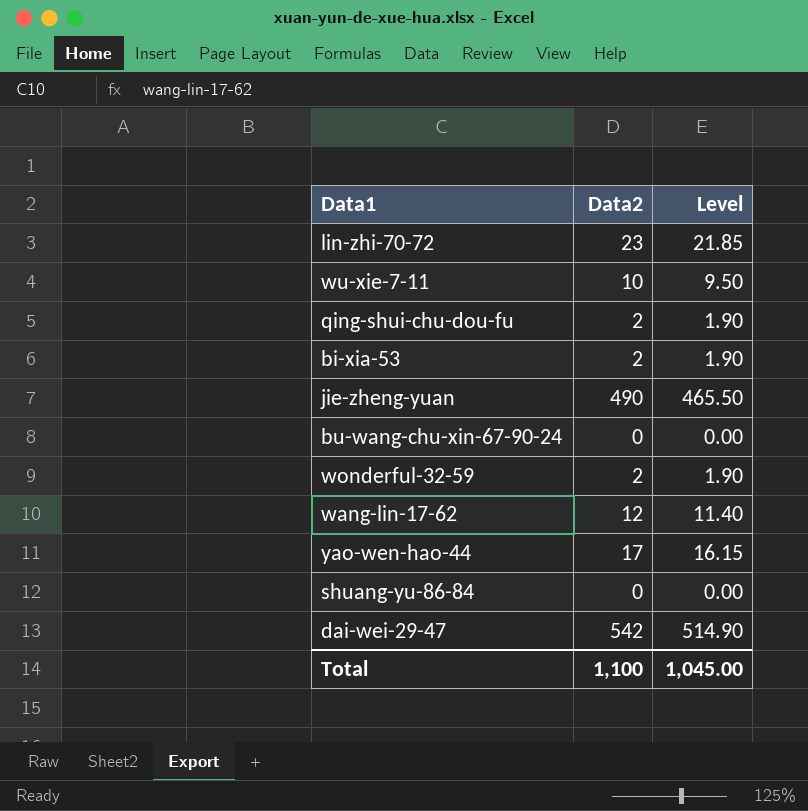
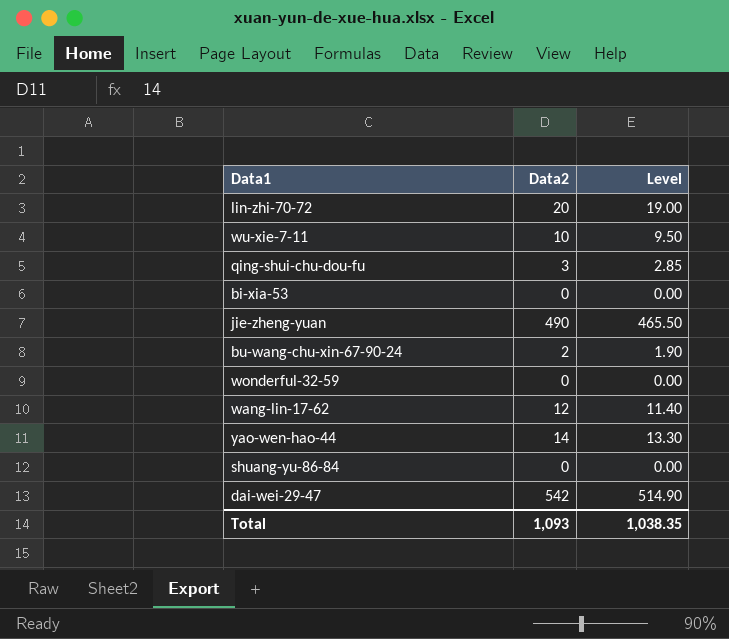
lin-zhi-70-72 | Data2: 23 -> 20
lin-zhi-70-72 | Level: 21.85 -> 19.00
qing-shui-chu-dou-fu | Data2: 2 -> 3
qing-shui-chu-dou-fu | Level: 1.90 -> 2.85
bi-xia-53 | Data2: 2 -> 0
bi-xia-53 | Level: 1.90 -> 0.00
bu-wang-chu-xin-67-90-24 | Data2: 0 -> 2
bu-wang-chu-xin-67-90-24 | Level: 0.00 -> 1.90
wonderful-32-59 | Data2: 2 -> 0
wonderful-32-59 | Level: 1.90 -> 0.00
yao-wen-hao-44 | Data2: 17 -> 14
yao-wen-hao-44 | Level: 16.15 -> 13.30
Total | Data2: 1,100 -> 1,093
Total | Level: 1,045.00 -> 1,038.35

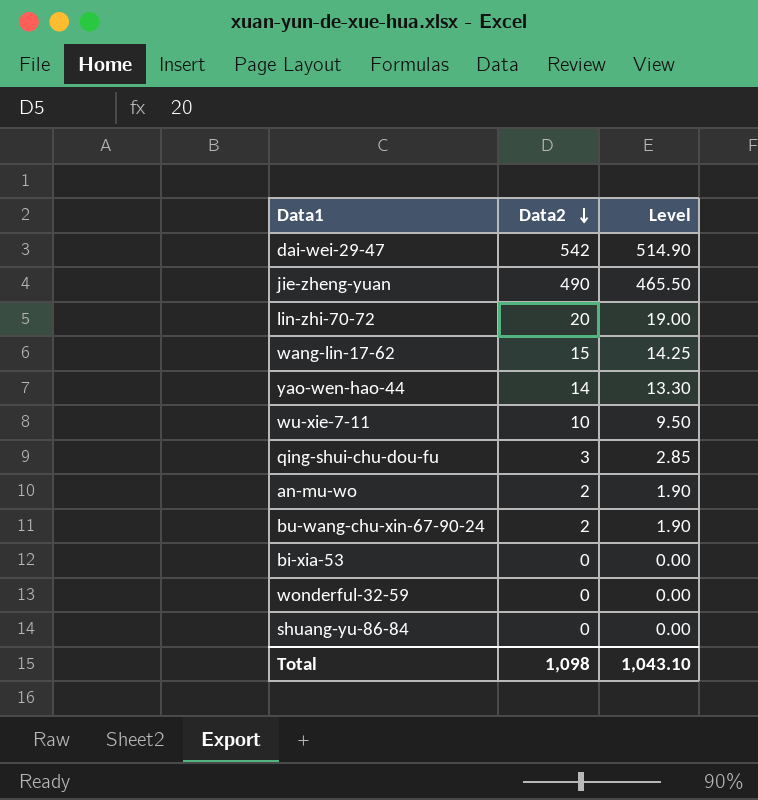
row order: none -> Data2 descending
wang-lin-17-62 | Data2: 12 -> 15
wang-lin-17-62 | Level: 11.40 -> 14.25
row an-mu-wo: none -> 2 | 1.90
Total | Data2: 1,093 -> 1,098
Total | Level: 1,038.35 -> 1,043.10

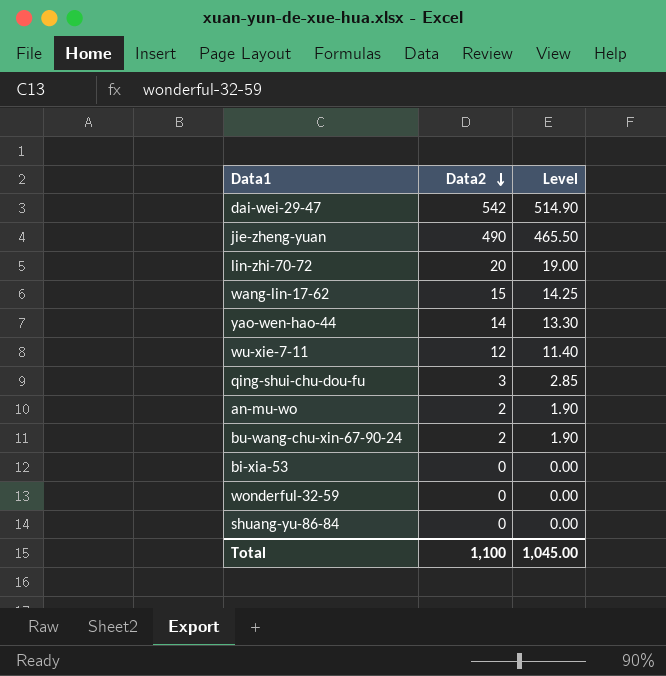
wu-xie-7-11 | Data2: 10 -> 12
wu-xie-7-11 | Level: 9.50 -> 11.40
Total | Data2: 1,098 -> 1,100
Total | Level: 1,043.10 -> 1,045.00

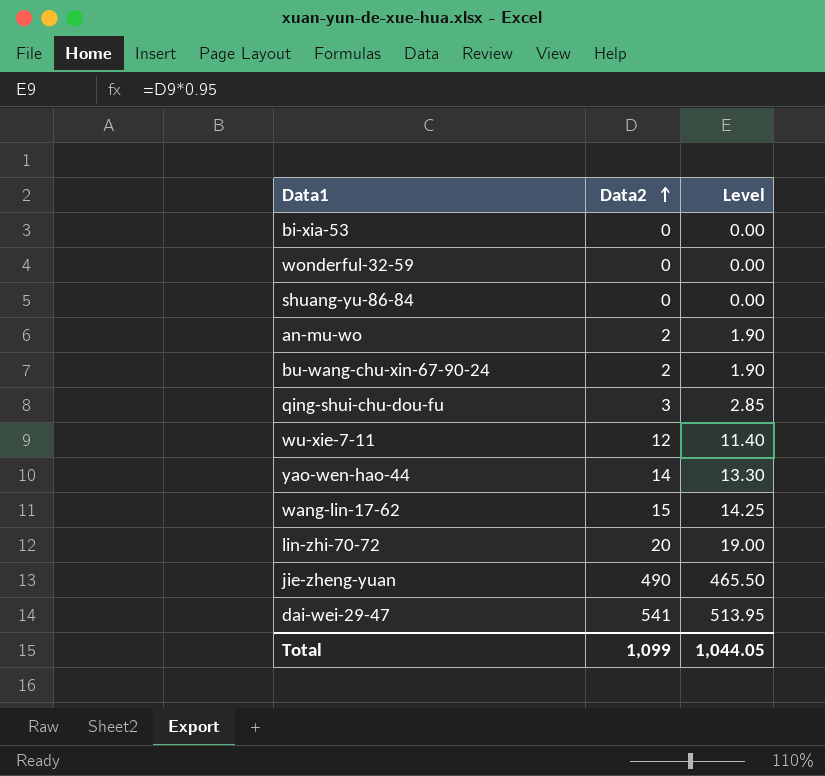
row order: Data2 descending -> Data2 ascending
dai-wei-29-47 | Data2: 542 -> 541
dai-wei-29-47 | Level: 514.90 -> 513.95
Total | Data2: 1,100 -> 1,099
Total | Level: 1,045.00 -> 1,044.05

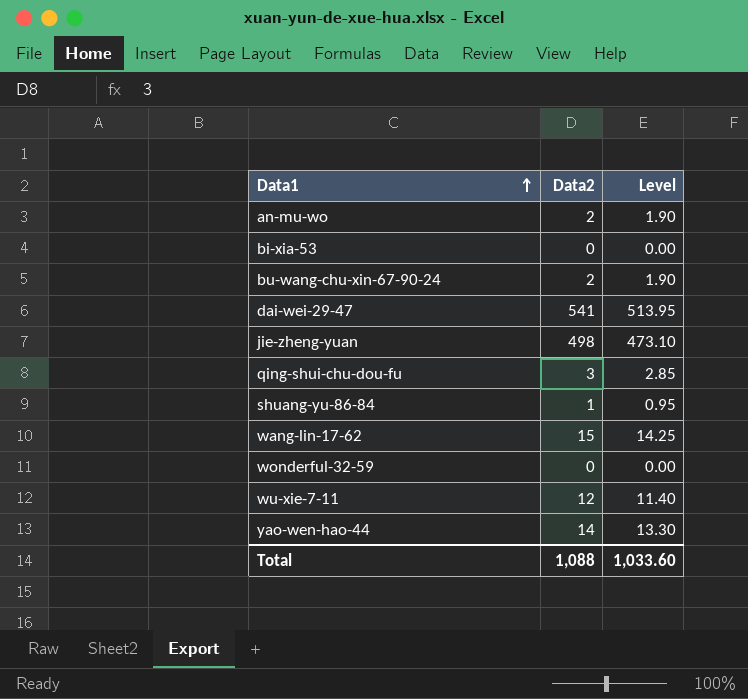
row order: Data2 ascending -> Data1 ascending
row lin-zhi-70-72: 20 | 19.00 -> none
jie-zheng-yuan | Data2: 490 -> 498
jie-zheng-yuan | Level: 465.50 -> 473.10
shuang-yu-86-84 | Data2: 0 -> 1
shuang-yu-86-84 | Level: 0.00 -> 0.95
Total | Data2: 1,099 -> 1,088
Total | Level: 1,044.05 -> 1,033.60

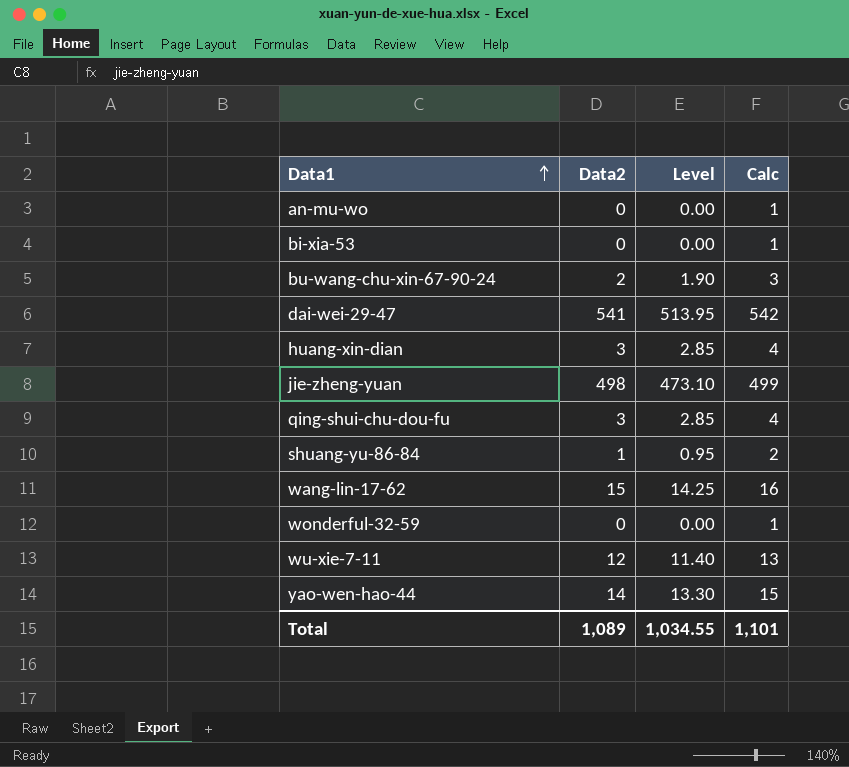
column Calc | formula: none -> [Data2] + 1
an-mu-wo | Data2: 2 -> 0
an-mu-wo | Level: 1.90 -> 0.00
row huang-xin-dian: none -> 3 | 2.85 | 4
Total | Data2: 1,088 -> 1,089
Total | Level: 1,033.60 -> 1,034.55

